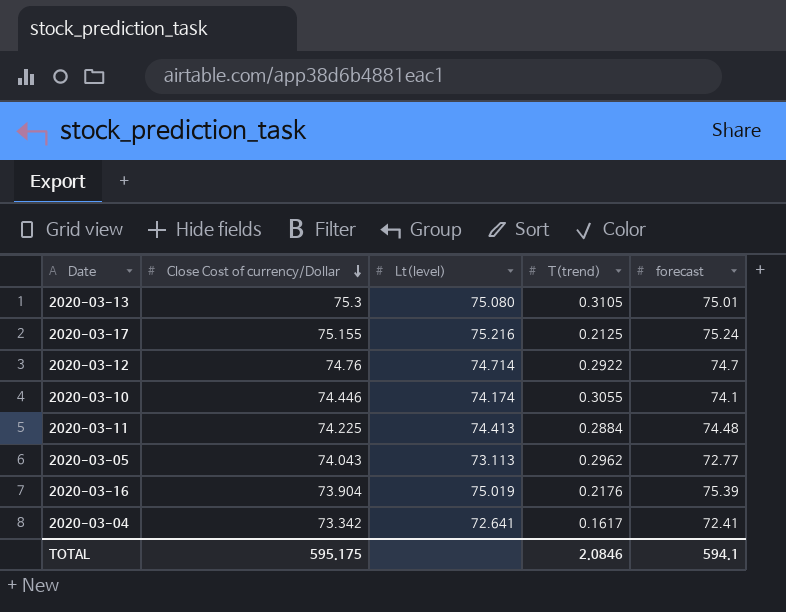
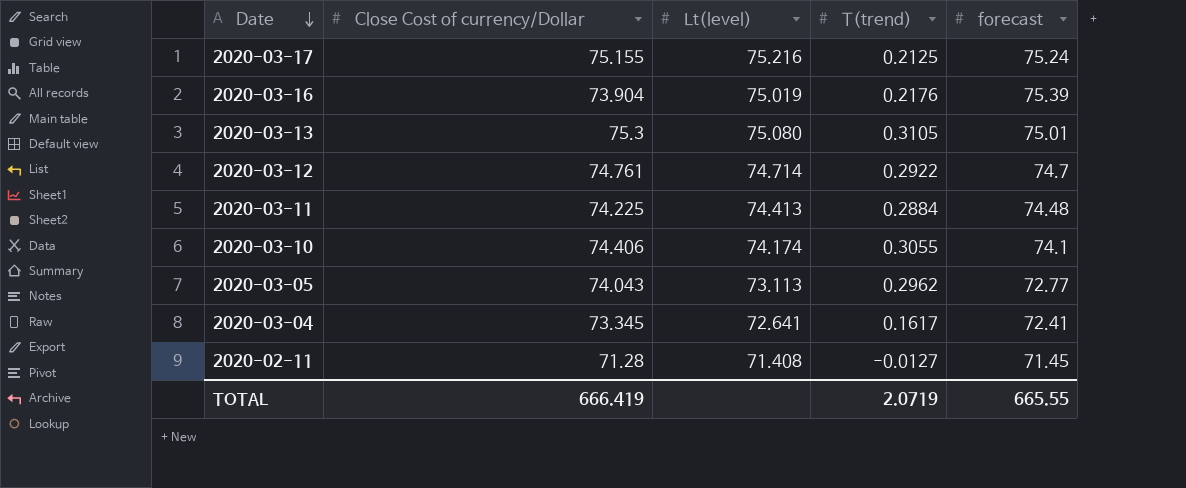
row order: Close Cost of currency/Dollar descending -> Date descending
2020-03-12 | Close Cost of currency/Dollar: 74.76 -> 74.761
2020-03-10 | Close Cost of currency/Dollar: 74.446 -> 74.406
2020-03-04 | Close Cost of currency/Dollar: 73.342 -> 73.345
row 2020-02-11: none -> 71.28 | 71.408 | -0.0127 | 71.45
TOTAL | Close Cost of currency/Dollar: 595.175 -> 666.419
TOTAL | T(trend): 2.0846 -> 2.0719
TOTAL | forecast: 594.1 -> 665.55

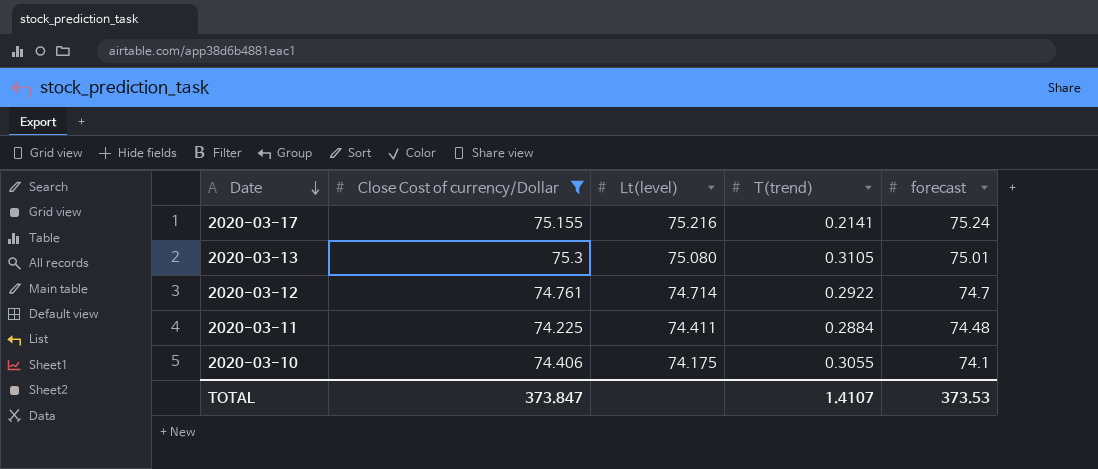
filter: none -> Close Cost of currency/Dollar >= 74.225
2020-03-17 | T(trend): 0.2125 -> 0.2141
2020-03-11 | Lt(level): 74.413 -> 74.411
2020-03-10 | Lt(level): 74.174 -> 74.175
TOTAL | Close Cost of currency/Dollar: 666.419 -> 373.847
TOTAL | T(trend): 2.0719 -> 1.4107
TOTAL | forecast: 665.55 -> 373.53

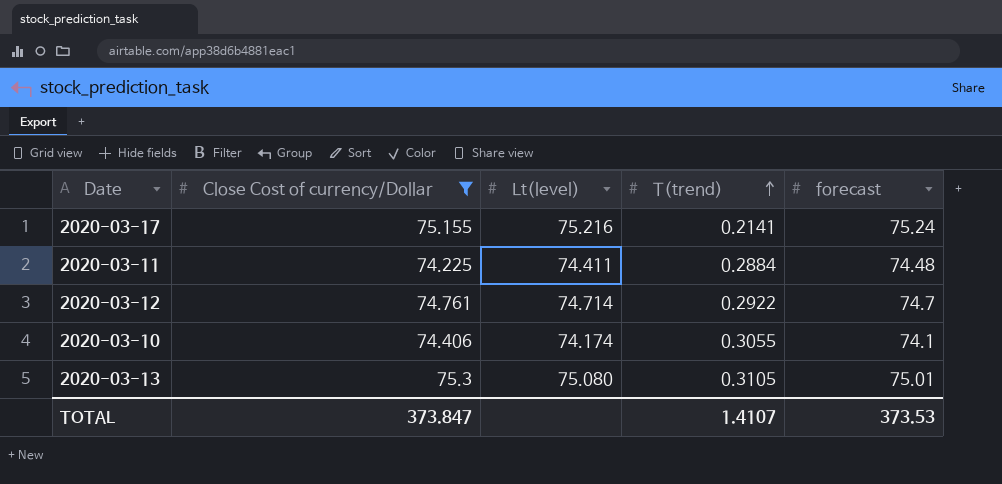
row order: Date descending -> T(trend) ascending
2020-03-10 | Lt(level): 74.175 -> 74.174

